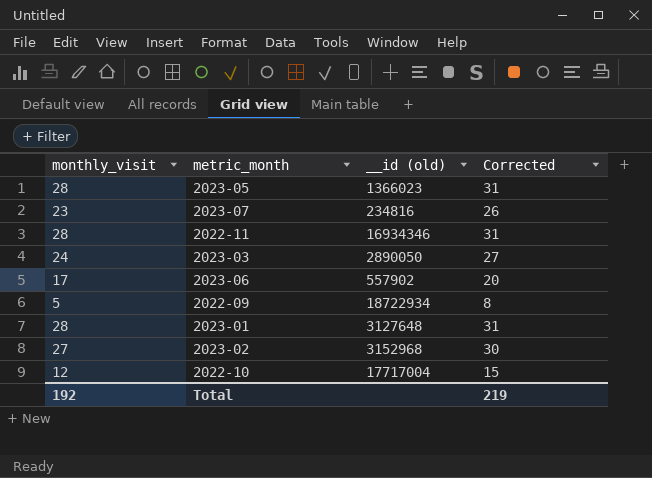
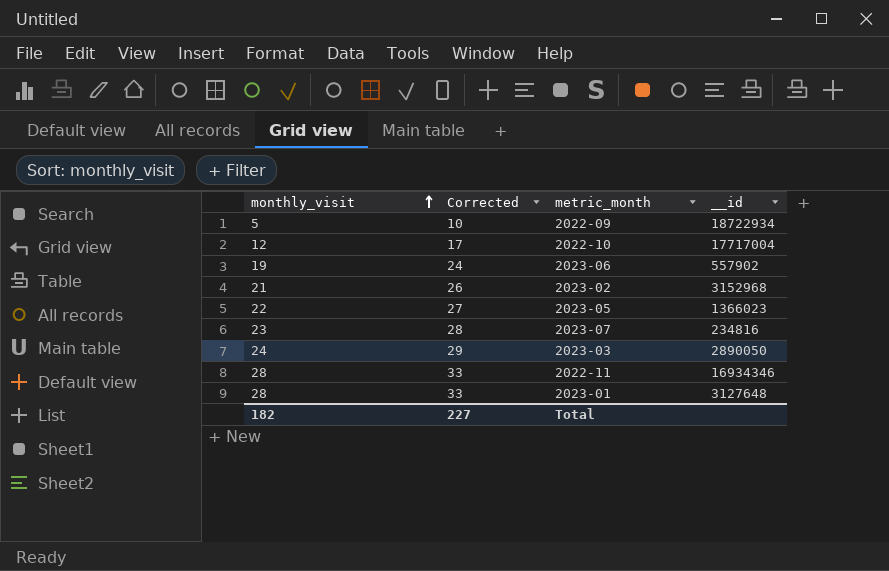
row order: none -> monthly_visit ascending
column Corrected | formula: [monthly_visit] + 3 -> [monthly_visit] + 5
column Corrected | position: 4 -> 2
column name: __id (old) -> __id
2023-06 | monthly_visit: 17 -> 19
2023-02 | monthly_visit: 27 -> 21
2023-05 | monthly_visit: 28 -> 22
Total | monthly_visit: 192 -> 182
Total | Corrected: 219 -> 227

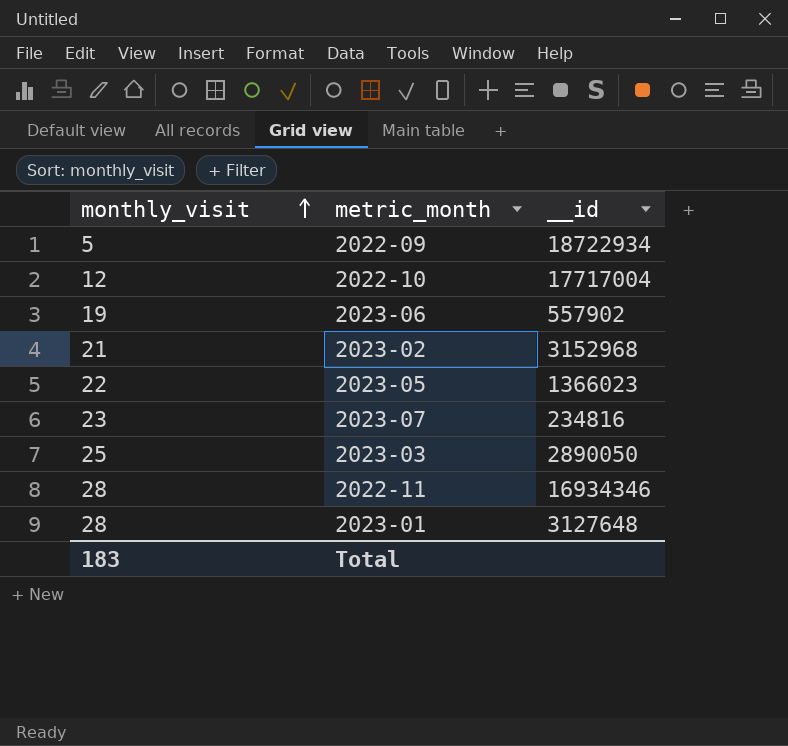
column Corrected | formula: [monthly_visit] + 5 -> none
2023-03 | monthly_visit: 24 -> 25
Total | monthly_visit: 182 -> 183

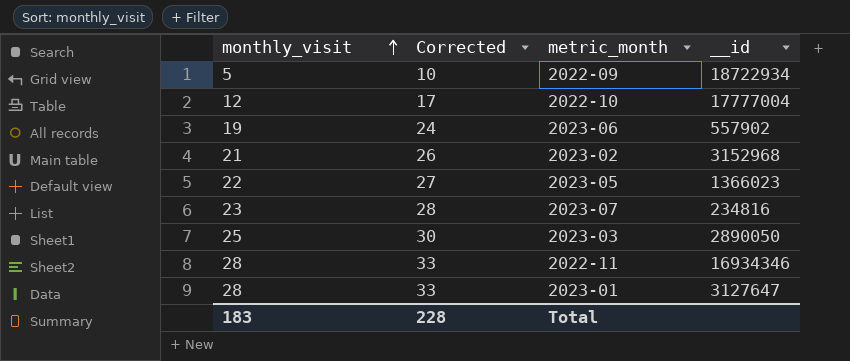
column Corrected | formula: none -> [monthly_visit] + 5
2022-10 | __id: 17717004 -> 17777004
2023-01 | __id: 3127648 -> 3127647

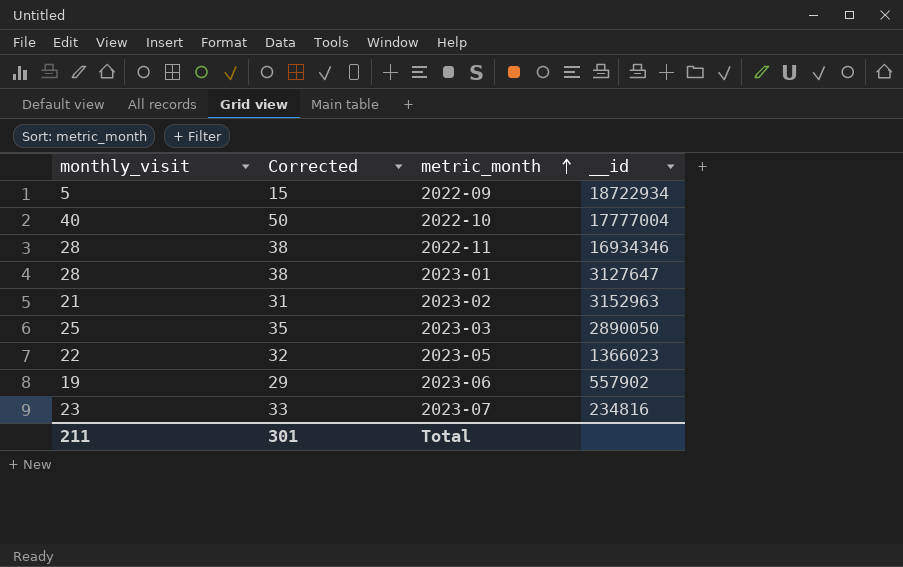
row order: monthly_visit ascending -> metric_month ascending
column Corrected | formula: [monthly_visit] + 5 -> [monthly_visit] + 10
2022-10 | monthly_visit: 12 -> 40
2023-02 | __id: 3152968 -> 3152963
Total | monthly_visit: 183 -> 211
Total | Corrected: 228 -> 301

